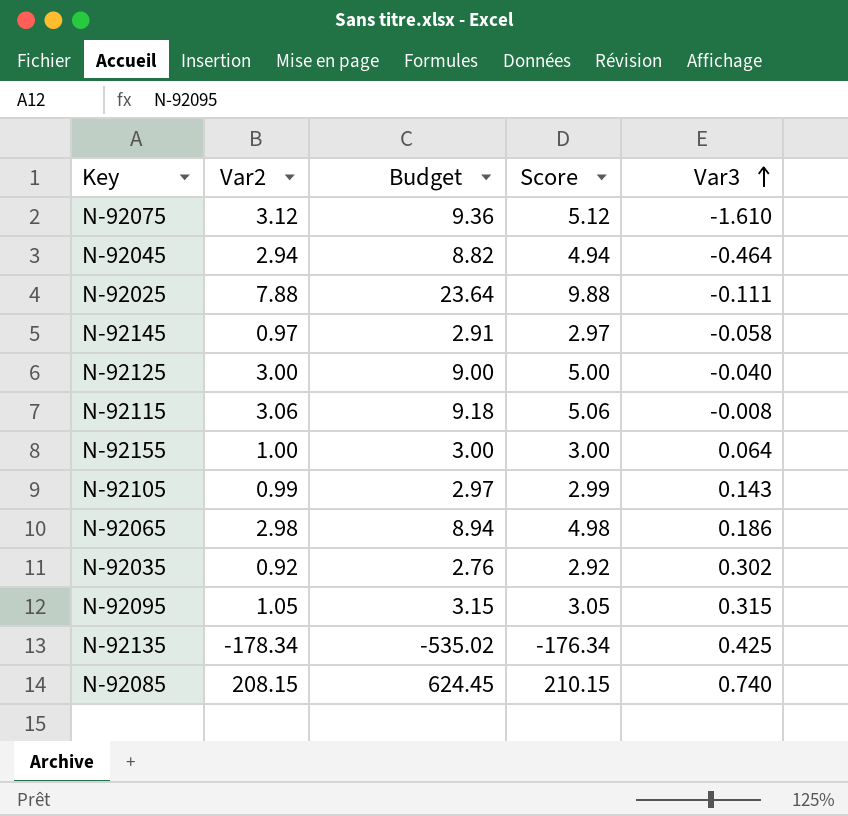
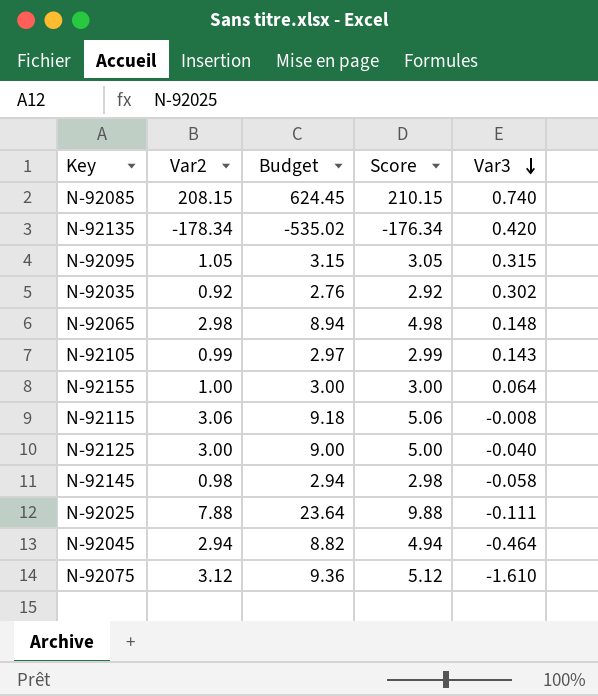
row order: Var3 ascending -> Var3 descending
N-92135 | Var3: 0.425 -> 0.420
N-92065 | Var3: 0.186 -> 0.148
N-92145 | Var2: 0.97 -> 0.98
N-92145 | Budget: 2.91 -> 2.94
N-92145 | Score: 2.97 -> 2.98

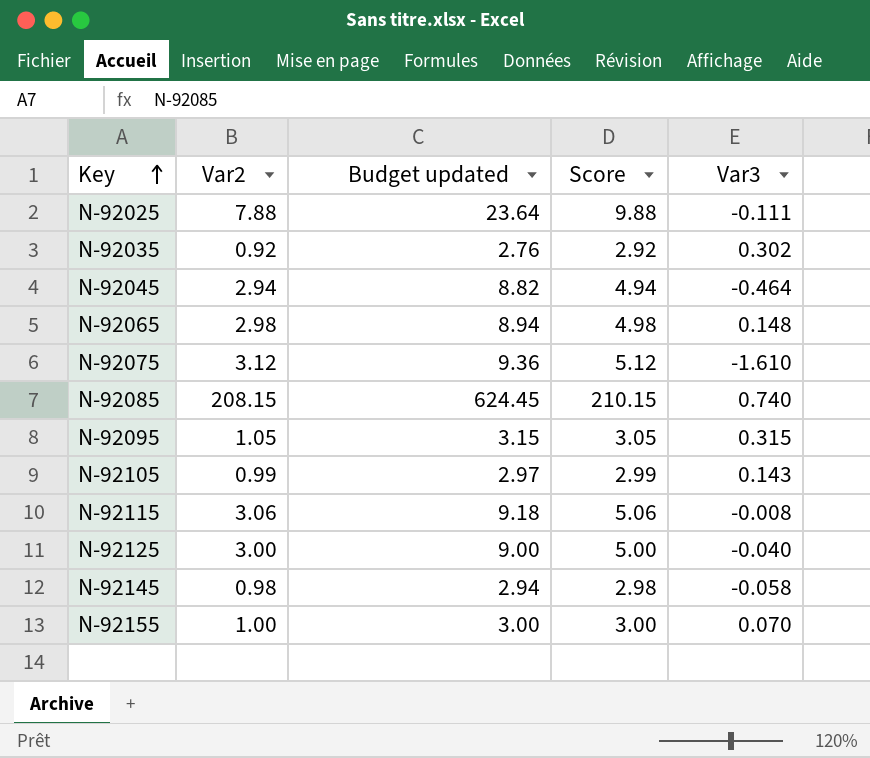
row order: Var3 descending -> Key ascending
column name: Budget -> Budget updated
row N-92135: -178.34 | -535.02 | -176.34 | 0.420 -> none
N-92155 | Var3: 0.064 -> 0.070

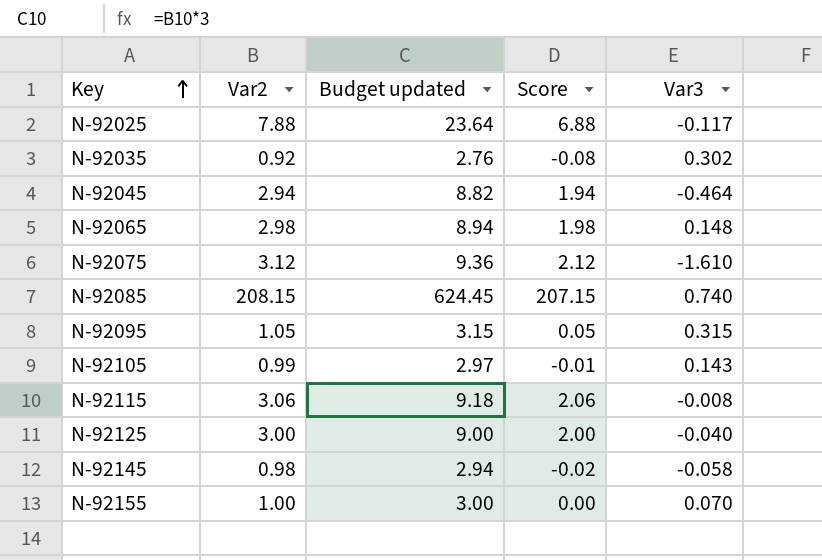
column Score | formula: [Var2] + 2 -> [Var2] - 1
N-92025 | Var3: -0.111 -> -0.117

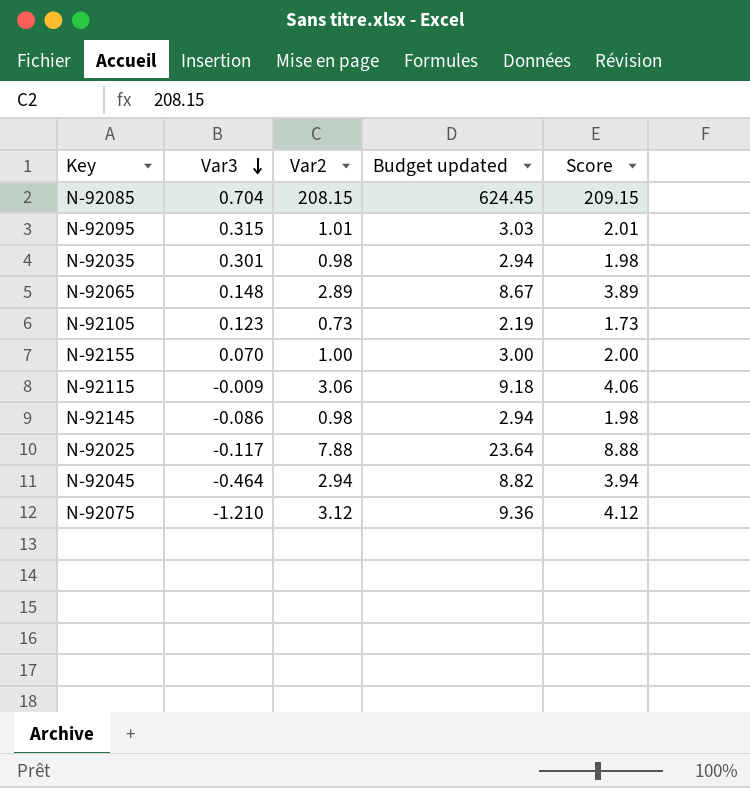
row order: Key ascending -> Var3 descending
column Var3 | position: 5 -> 2
column Score | formula: [Var2] - 1 -> [Var2] + 1
row N-92125: 3.00 | 9.00 | 2.00 | -0.040 -> none
N-92085 | Var3: 0.740 -> 0.704
N-92095 | Var2: 1.05 -> 1.01
N-92095 | Budget updated: 3.15 -> 3.03
N-92035 | Var3: 0.302 -> 0.301
N-92035 | Var2: 0.92 -> 0.98
N-92035 | Budget updated: 2.76 -> 2.94
N-92065 | Var2: 2.98 -> 2.89
N-92065 | Budget updated: 8.94 -> 8.67
N-92105 | Var3: 0.143 -> 0.123
N-92105 | Var2: 0.99 -> 0.73
N-92105 | Budget updated: 2.97 -> 2.19
N-92115 | Var3: -0.008 -> -0.009
N-92145 | Var3: -0.058 -> -0.086
N-92075 | Var3: -1.610 -> -1.210

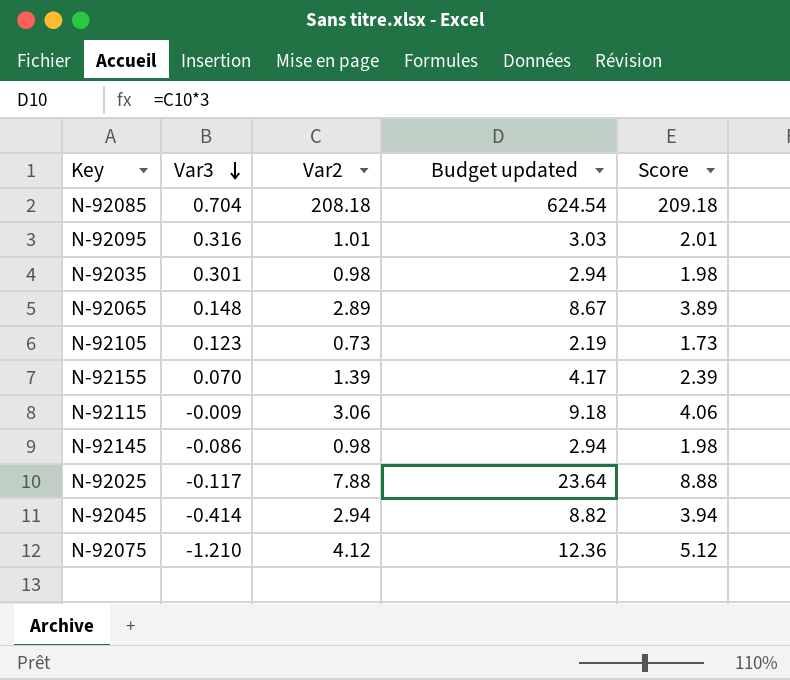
N-92085 | Var2: 208.15 -> 208.18
N-92085 | Budget updated: 624.45 -> 624.54
N-92085 | Score: 209.15 -> 209.18
N-92095 | Var3: 0.315 -> 0.316
N-92155 | Var2: 1.00 -> 1.39
N-92155 | Budget updated: 3.00 -> 4.17
N-92155 | Score: 2.00 -> 2.39
N-92045 | Var3: -0.464 -> -0.414
N-92075 | Var2: 3.12 -> 4.12
N-92075 | Budget updated: 9.36 -> 12.36
N-92075 | Score: 4.12 -> 5.12

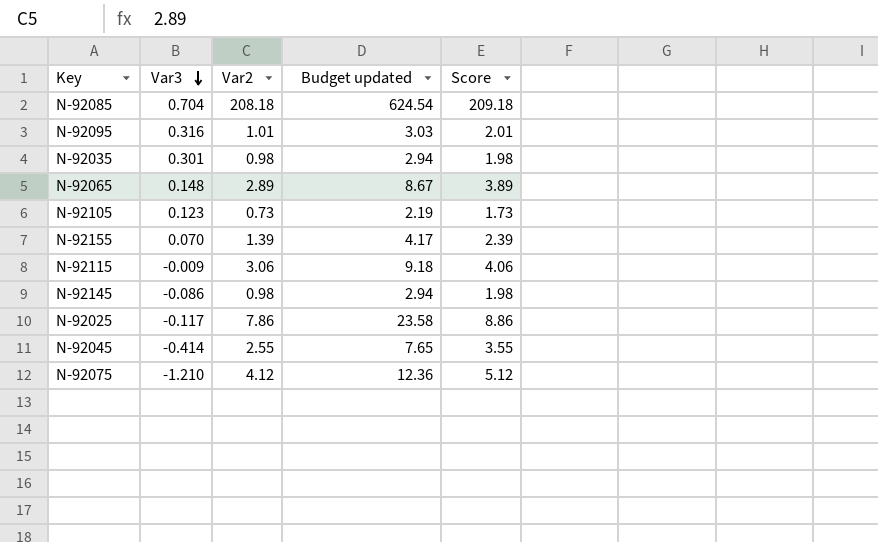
N-92025 | Var2: 7.88 -> 7.86
N-92025 | Budget updated: 23.64 -> 23.58
N-92025 | Score: 8.88 -> 8.86
N-92045 | Var2: 2.94 -> 2.55
N-92045 | Budget updated: 8.82 -> 7.65
N-92045 | Score: 3.94 -> 3.55

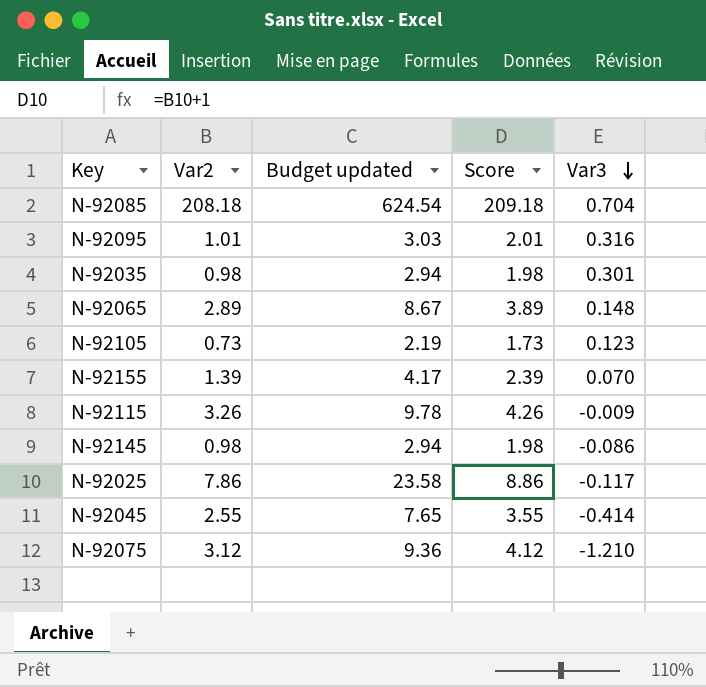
column Var3 | position: 2 -> 5
N-92115 | Var2: 3.06 -> 3.26
N-92115 | Budget updated: 9.18 -> 9.78
N-92115 | Score: 4.06 -> 4.26
N-92075 | Var2: 4.12 -> 3.12
N-92075 | Budget updated: 12.36 -> 9.36
N-92075 | Score: 5.12 -> 4.12

